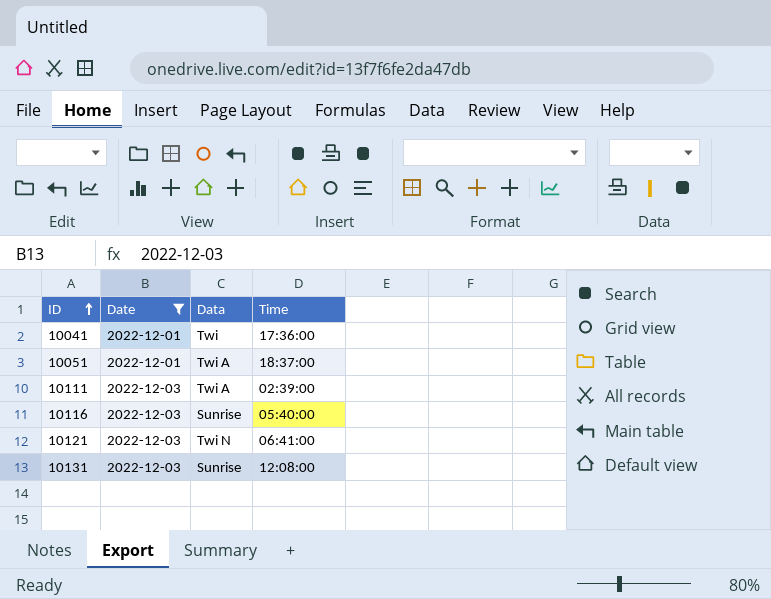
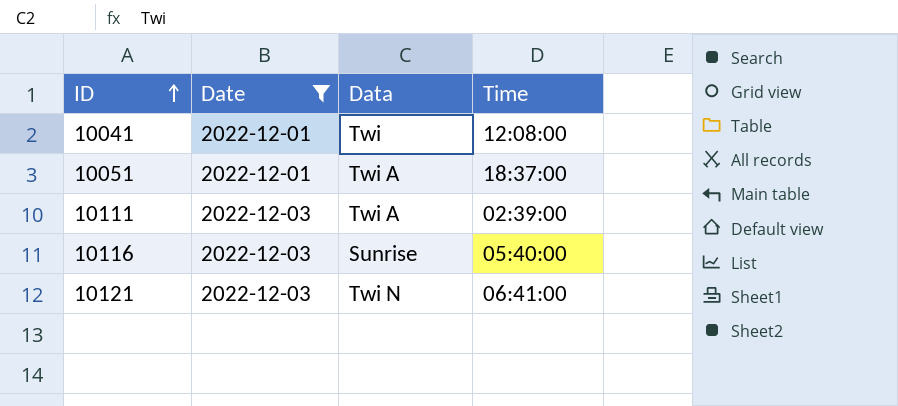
row 10131: 2022-12-03 | Sunrise | 12:08:00 -> none
10041 | Time: 17:36:00 -> 12:08:00

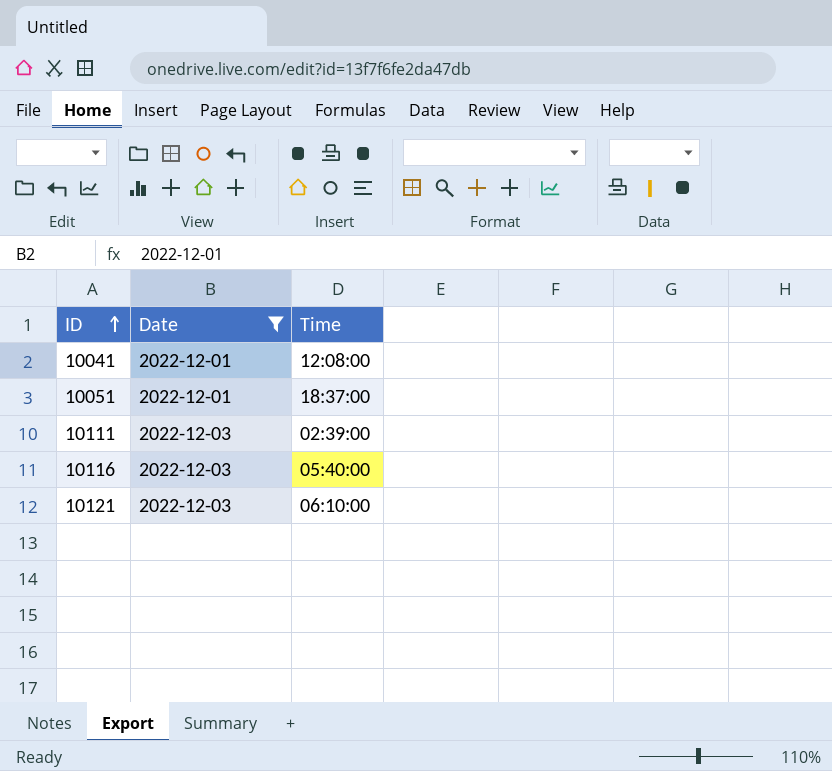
column Data | position: 3 -> none
10121 | Time: 06:41:00 -> 06:10:00

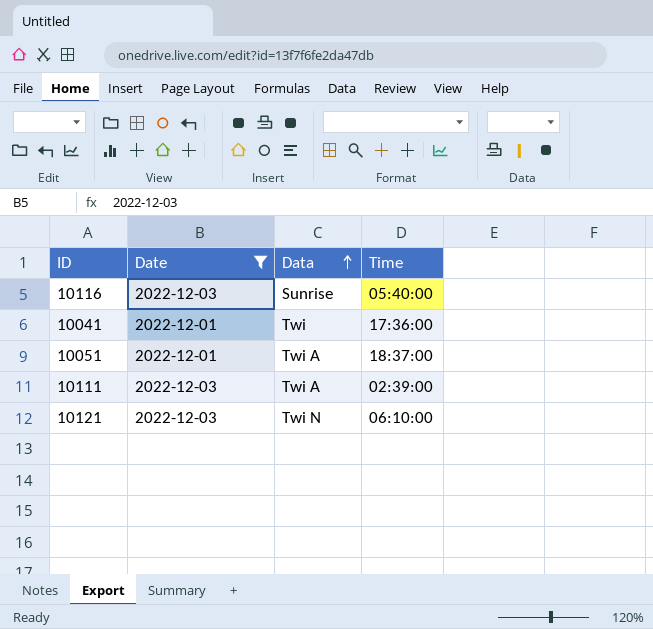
row order: ID ascending -> Data ascending
column Data | position: none -> 3
10041 | Time: 12:08:00 -> 17:36:00

